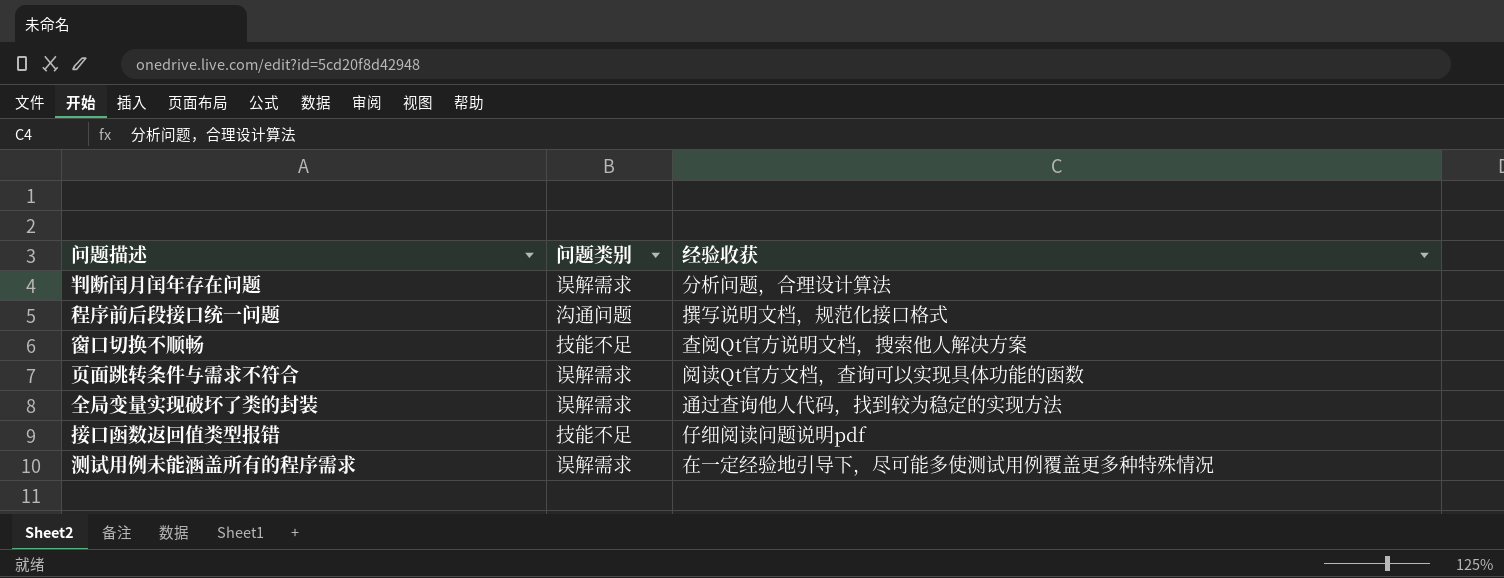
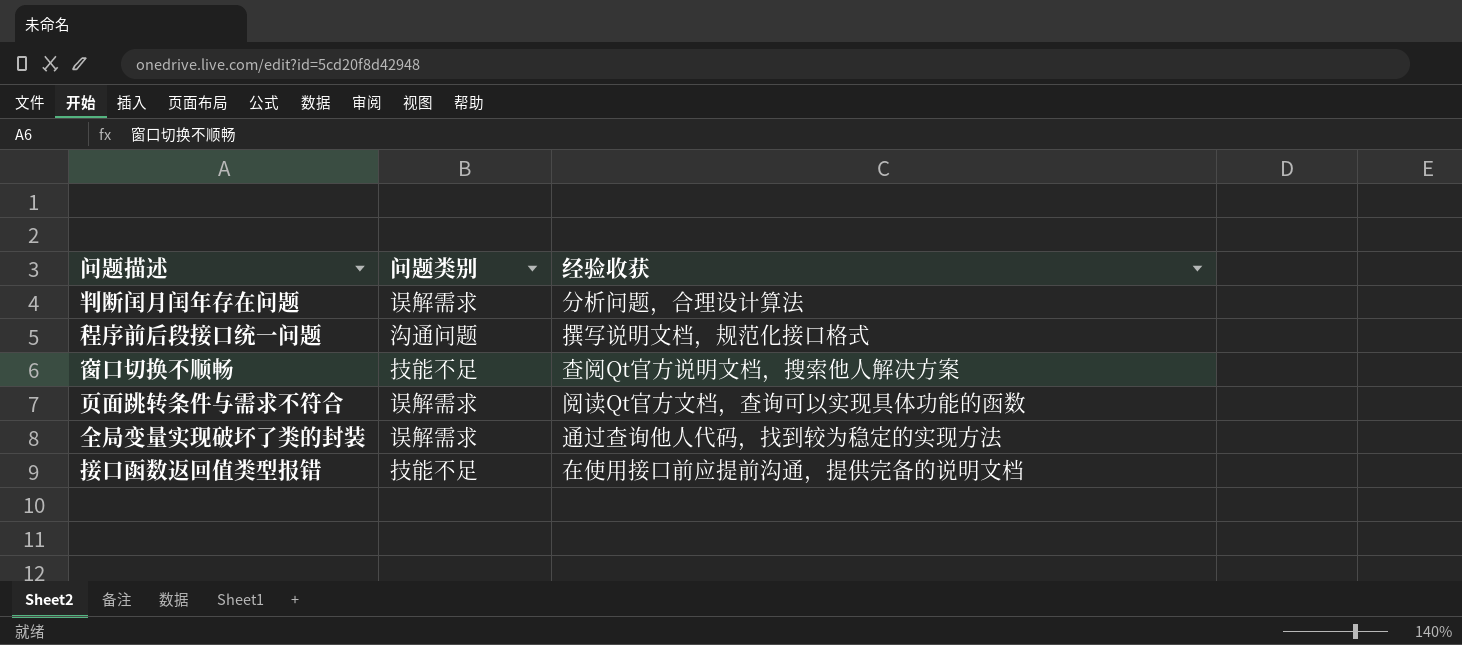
row 测试用例未能涵盖所有的程序需求: 误解需求 | 在一定经验地引导下，尽可能多使测试用例覆盖更多种特殊情况 -> none
接口函数返回值类型报错 | 经验收获: 仔细阅读问题说明pdf -> 在使用接口前应提前沟通，提供完备的说明文档

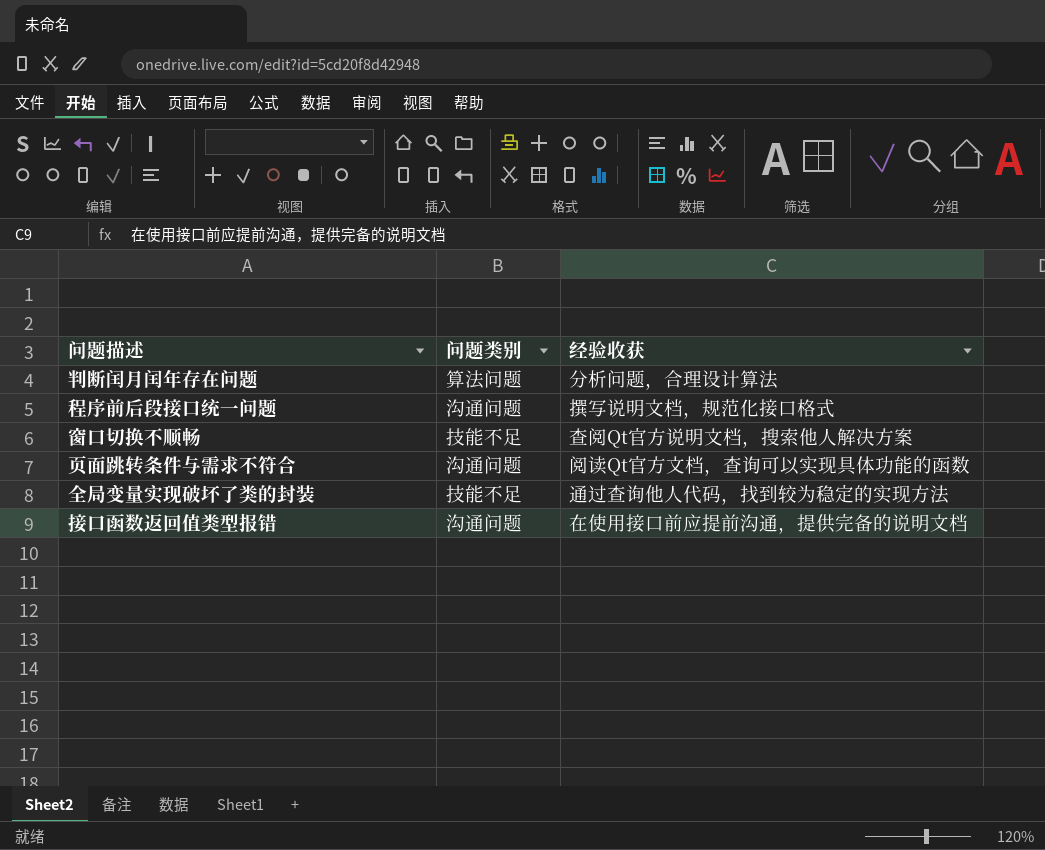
判断闰月闰年存在问题 | 问题类别: 误解需求 -> 算法问题
页面跳转条件与需求不符合 | 问题类别: 误解需求 -> 沟通问题
全局变量实现破坏了类的封装 | 问题类别: 误解需求 -> 技能不足
接口函数返回值类型报错 | 问题类别: 技能不足 -> 沟通问题

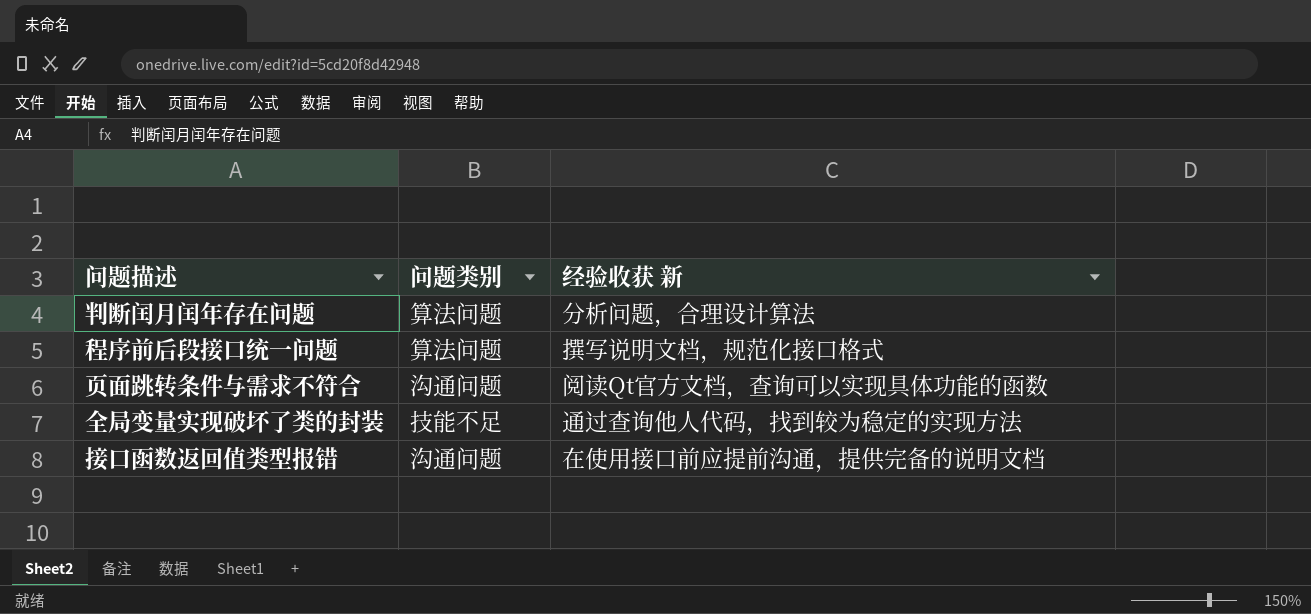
column name: 经验收获 -> 经验收获 新
row 窗口切换不顺畅: 技能不足 | 查阅Qt官方说明文档，搜索他人解决方案 -> none
程序前后段接口统一问题 | 问题类别: 沟通问题 -> 算法问题

